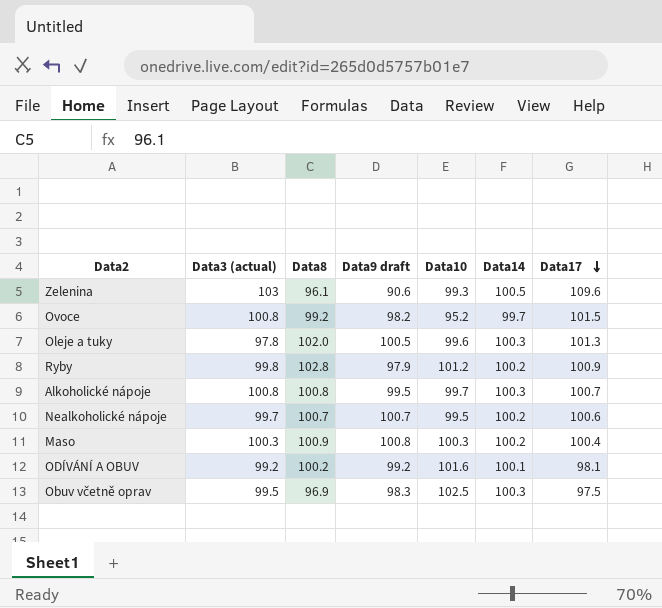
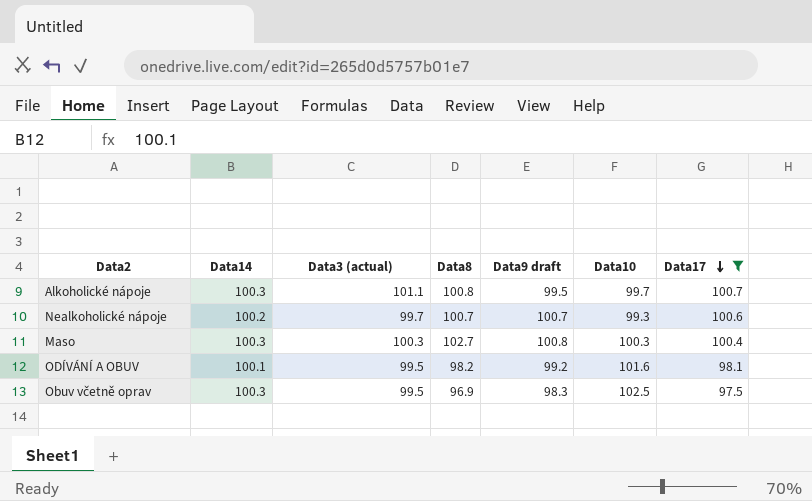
filter: none -> Data17 <= 100.7
column Data14 | position: 6 -> 2
Alkoholické nápoje | Data3 (actual): 100.8 -> 101.1
Nealkoholické nápoje | Data10: 99.5 -> 99.3
Maso | Data14: 100.2 -> 100.3
Maso | Data8: 100.9 -> 102.7
ODÍVÁNÍ A OBUV | Data3 (actual): 99.2 -> 99.5
ODÍVÁNÍ A OBUV | Data8: 100.2 -> 98.2

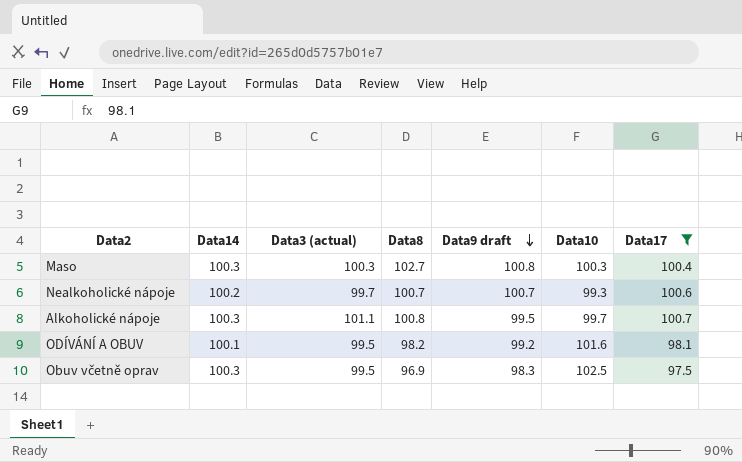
row order: Data17 descending -> Data9 draft descending

